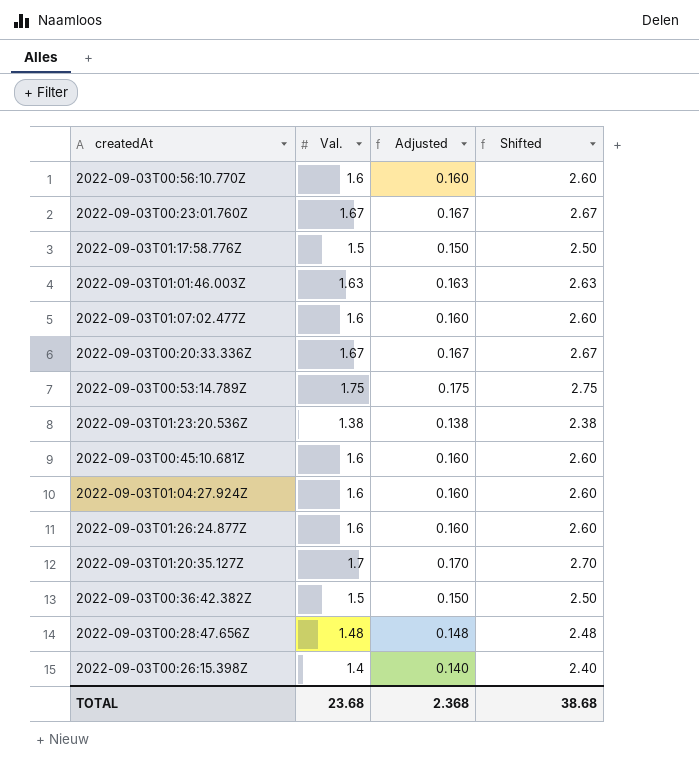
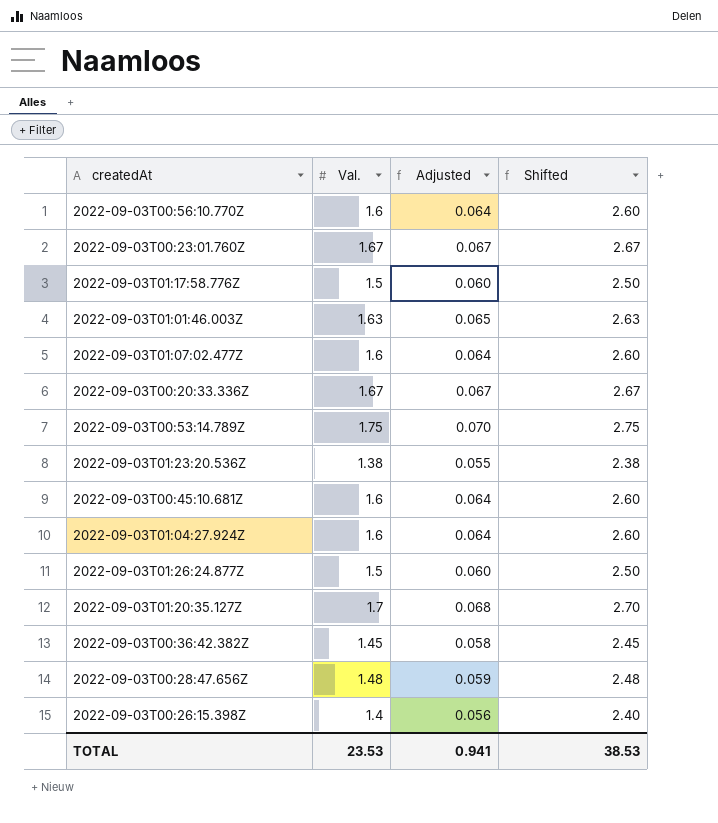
column Adjusted | formula: [Val.] * 0.1 -> [Val.] * 0.04
2022-09-03T01:26:24.877Z | Val.: 1.6 -> 1.5
2022-09-03T01:26:24.877Z | Shifted: 2.60 -> 2.50
2022-09-03T00:36:42.382Z | Val.: 1.5 -> 1.45
2022-09-03T00:36:42.382Z | Shifted: 2.50 -> 2.45
TOTAL | Val.: 23.68 -> 23.53
TOTAL | Adjusted: 2.368 -> 0.941
TOTAL | Shifted: 38.68 -> 38.53

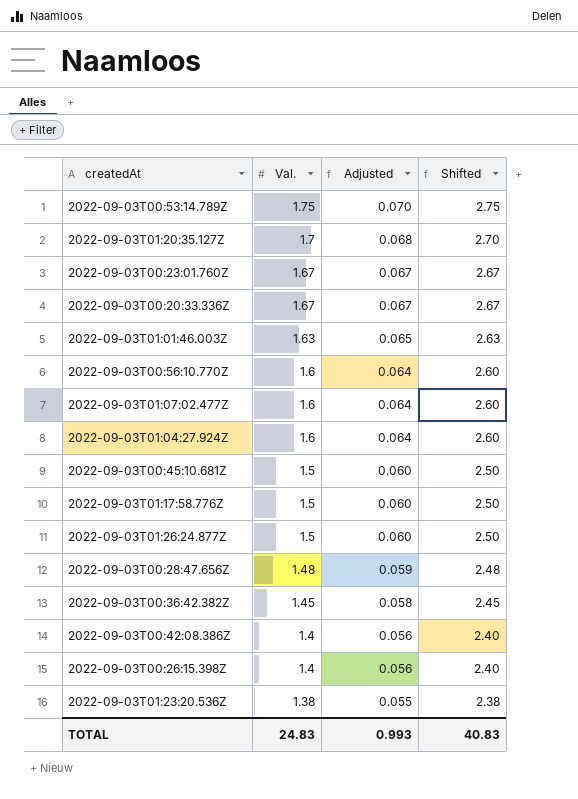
row order: none -> Val. descending
2022-09-03T00:45:10.681Z | Val.: 1.6 -> 1.5
2022-09-03T00:45:10.681Z | Adjusted: 0.064 -> 0.060
2022-09-03T00:45:10.681Z | Shifted: 2.60 -> 2.50
row 2022-09-03T00:42:08.386Z: none -> 1.4 | 0.056 | 2.40
TOTAL | Val.: 23.53 -> 24.83
TOTAL | Adjusted: 0.941 -> 0.993
TOTAL | Shifted: 38.53 -> 40.83

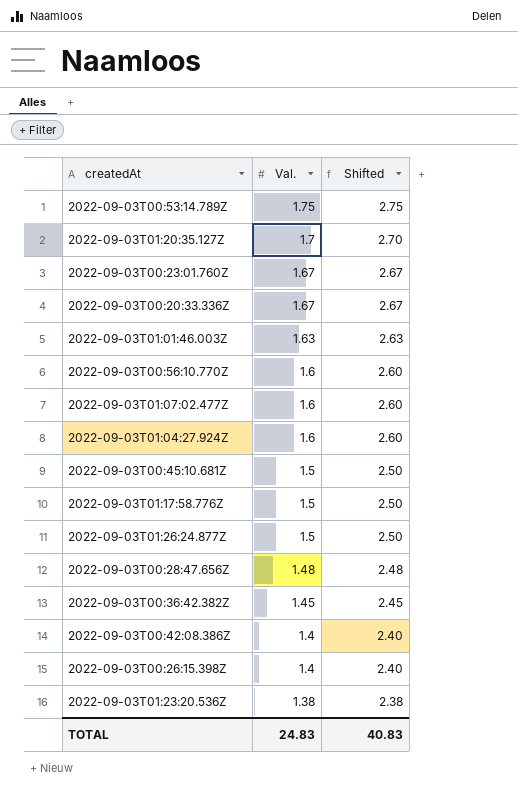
column Adjusted | formula: [Val.] * 0.04 -> none

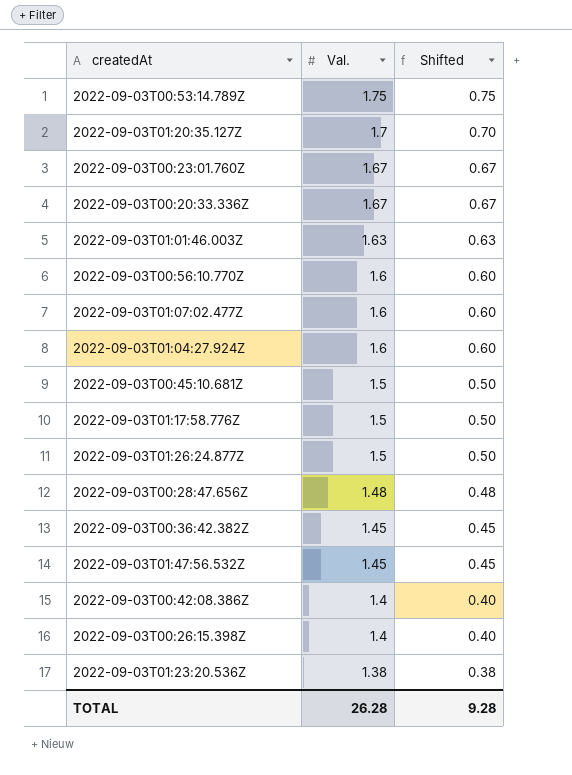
column Shifted | formula: [Val.] + 1 -> [Val.] - 1
row 2022-09-03T01:47:56.532Z: none -> 1.45 | 0.45
TOTAL | Val.: 24.83 -> 26.28
TOTAL | Shifted: 40.83 -> 9.28

